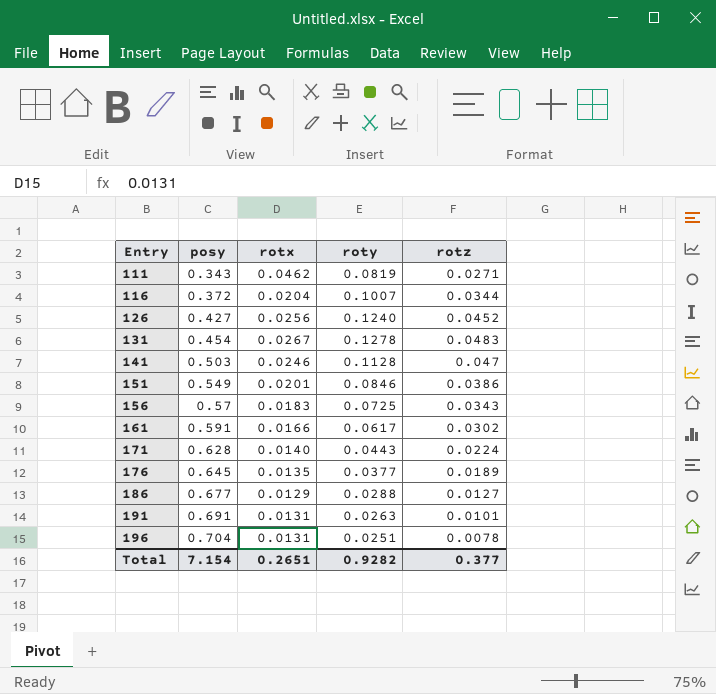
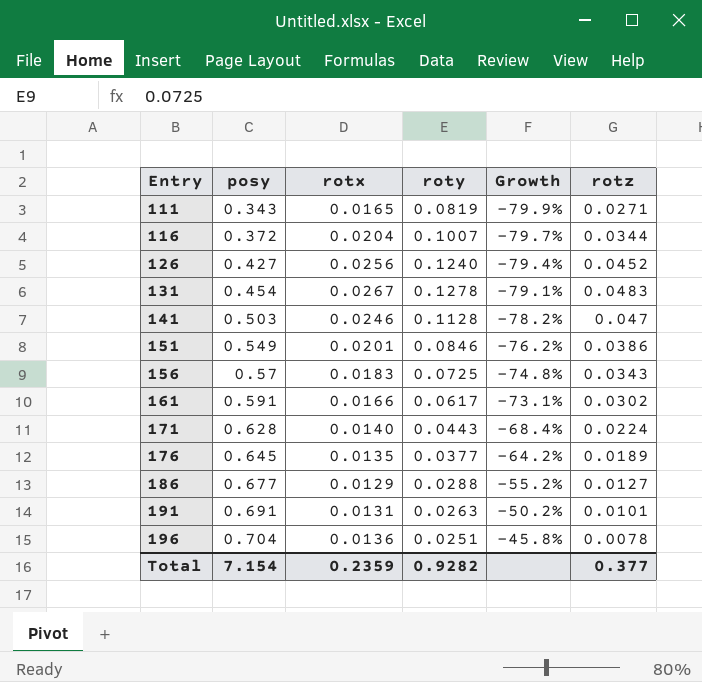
column Growth | formula: none -> ([rotx] - [roty]) / [roty]
111 | rotx: 0.0462 -> 0.0165
196 | rotx: 0.0131 -> 0.0136
Total | rotx: 0.2651 -> 0.2359

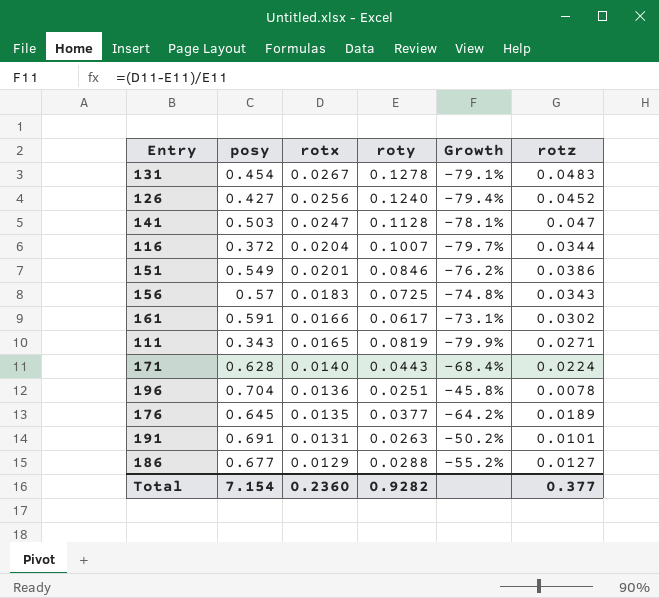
row order: Entry ascending -> rotx descending
141 | rotx: 0.0246 -> 0.0247
141 | Growth: -78.2% -> -78.1%
Total | rotx: 0.2359 -> 0.2360

